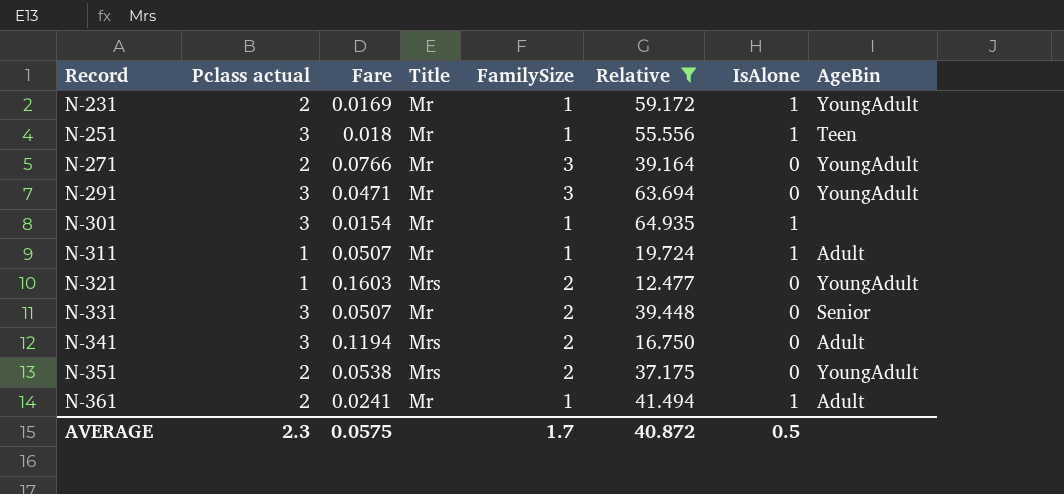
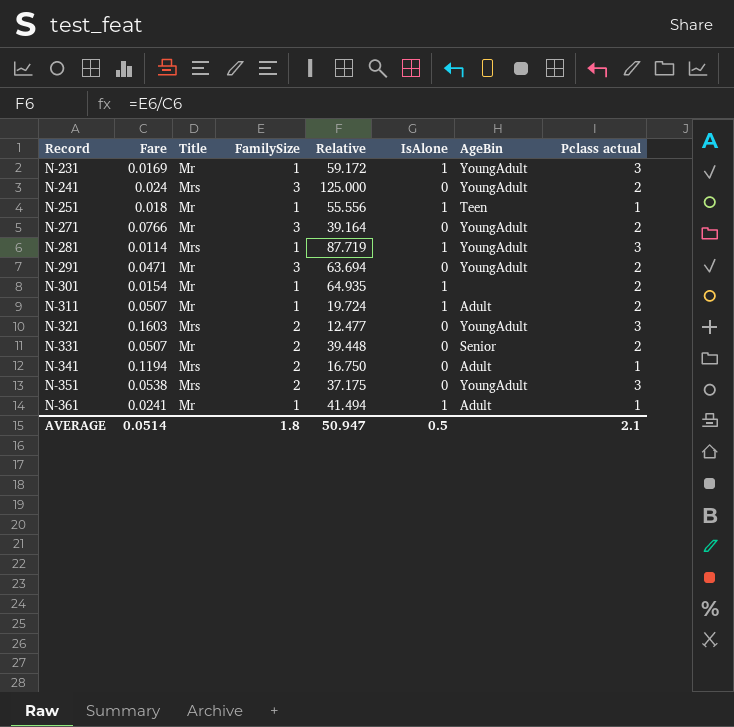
filter: Relative <= 64.935 -> none
column Pclass actual | position: 2 -> 8
N-231 | Pclass actual: 2 -> 3
N-251 | Pclass actual: 3 -> 1
N-291 | Pclass actual: 3 -> 2
N-301 | Pclass actual: 3 -> 2
N-311 | Pclass actual: 1 -> 2
N-321 | Pclass actual: 1 -> 3
N-331 | Pclass actual: 3 -> 2
N-341 | Pclass actual: 3 -> 1
N-351 | Pclass actual: 2 -> 3
N-361 | Pclass actual: 2 -> 1
AVERAGE | Fare: 0.0575 -> 0.0514
AVERAGE | FamilySize: 1.7 -> 1.8
AVERAGE | Relative: 40.872 -> 50.947
AVERAGE | Pclass actual: 2.3 -> 2.1

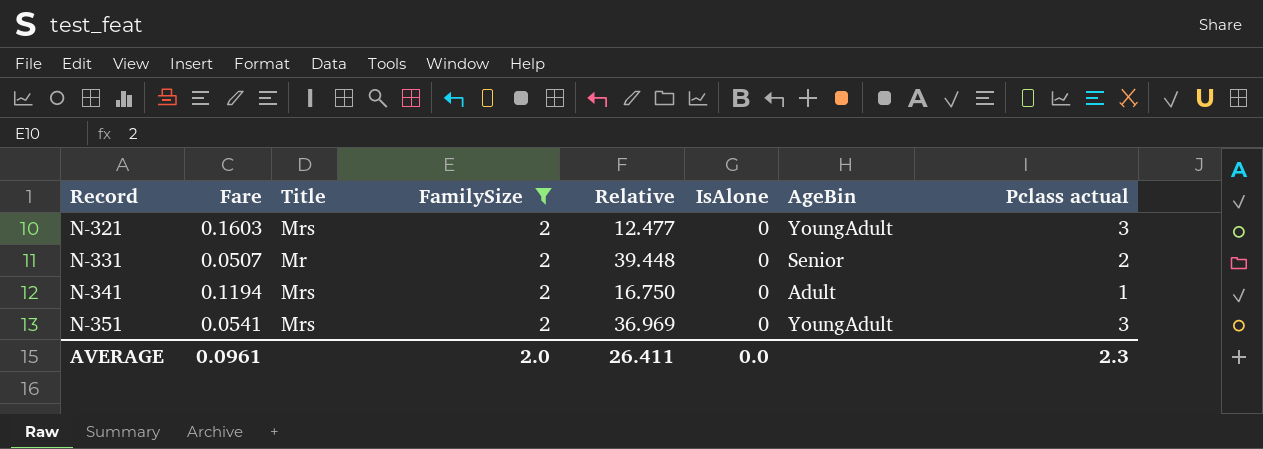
filter: none -> FamilySize = 2
N-351 | Fare: 0.0538 -> 0.0541
N-351 | Relative: 37.175 -> 36.969
AVERAGE | Fare: 0.0514 -> 0.0961
AVERAGE | FamilySize: 1.8 -> 2.0
AVERAGE | Relative: 50.947 -> 26.411
AVERAGE | IsAlone: 0.5 -> 0.0
AVERAGE | Pclass actual: 2.1 -> 2.3

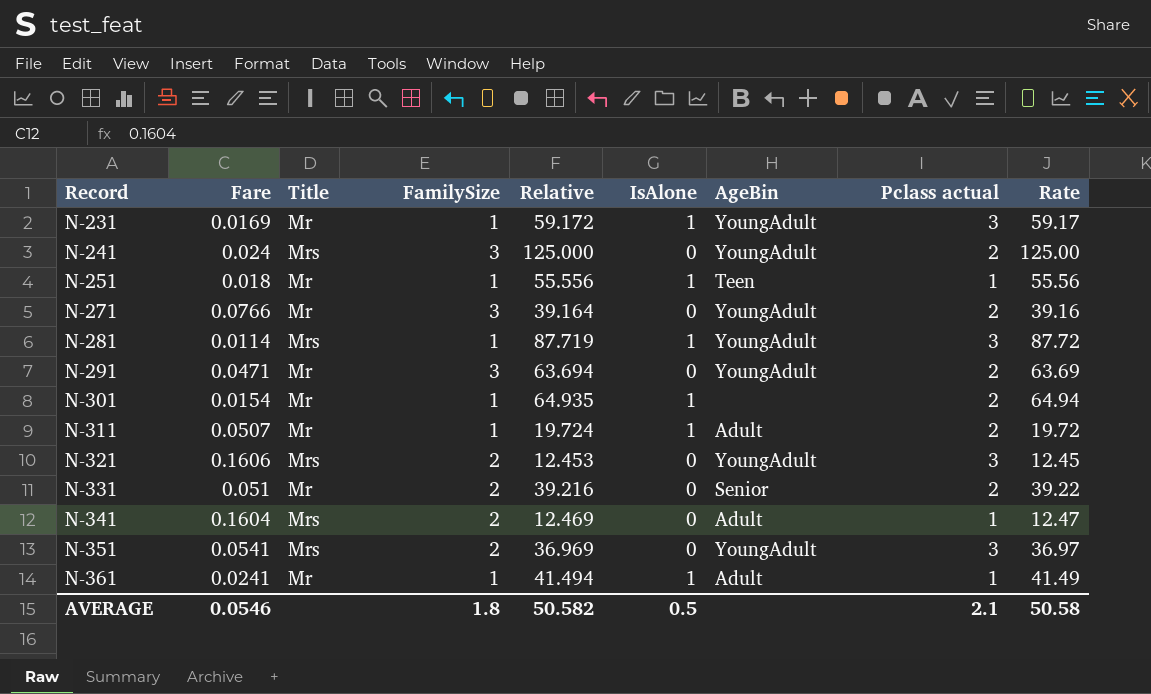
filter: FamilySize = 2 -> none
column Rate | formula: none -> [FamilySize] / [Fare]
N-321 | Fare: 0.1603 -> 0.1606
N-321 | Relative: 12.477 -> 12.453
N-331 | Fare: 0.0507 -> 0.051
N-331 | Relative: 39.448 -> 39.216
N-341 | Fare: 0.1194 -> 0.1604
N-341 | Relative: 16.750 -> 12.469
AVERAGE | Fare: 0.0961 -> 0.0546
AVERAGE | FamilySize: 2.0 -> 1.8
AVERAGE | Relative: 26.411 -> 50.582
AVERAGE | IsAlone: 0.0 -> 0.5
AVERAGE | Pclass actual: 2.3 -> 2.1

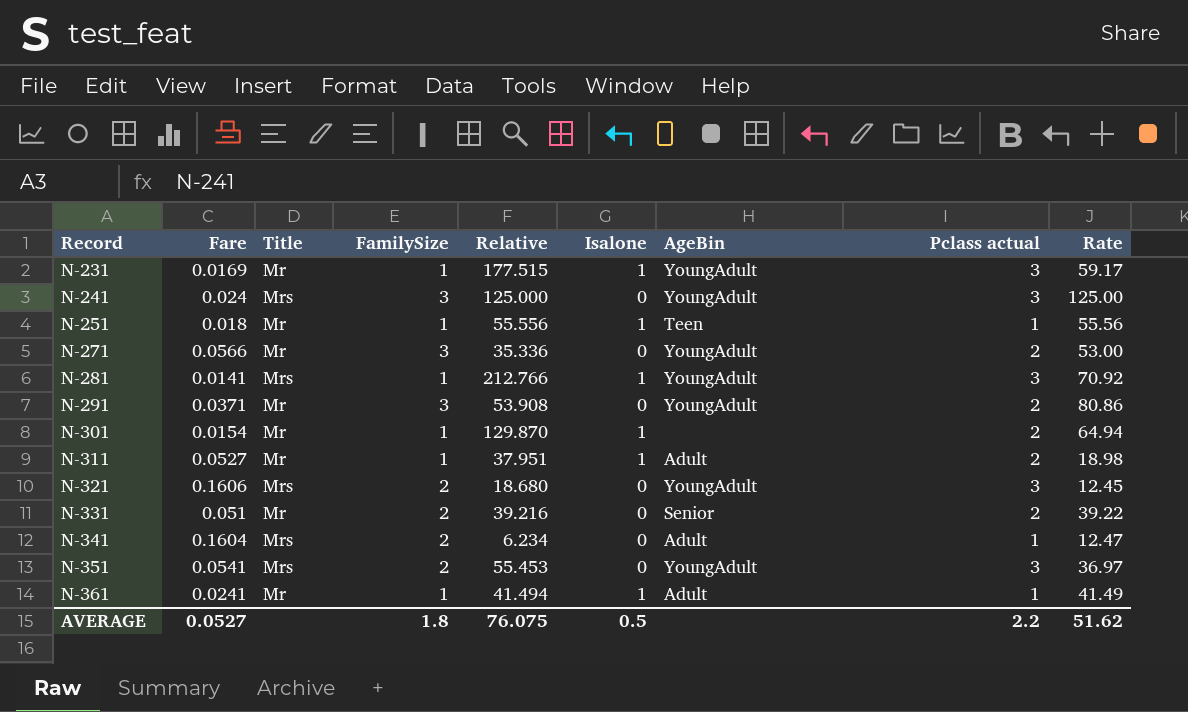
column Relative | formula: [FamilySize] / [Fare] -> [Pclass actual] / [Fare]
column name: IsAlone -> Isalone
N-241 | Pclass actual: 2 -> 3
N-271 | Fare: 0.0766 -> 0.0566
N-271 | Rate: 39.16 -> 53.00
N-281 | Fare: 0.0114 -> 0.0141
N-281 | Rate: 87.72 -> 70.92
N-291 | Fare: 0.0471 -> 0.0371
N-291 | Rate: 63.69 -> 80.86
N-311 | Fare: 0.0507 -> 0.0527
N-311 | Rate: 19.72 -> 18.98
AVERAGE | Fare: 0.0546 -> 0.0527
AVERAGE | Relative: 50.582 -> 76.075
AVERAGE | Pclass actual: 2.1 -> 2.2
AVERAGE | Rate: 50.58 -> 51.62

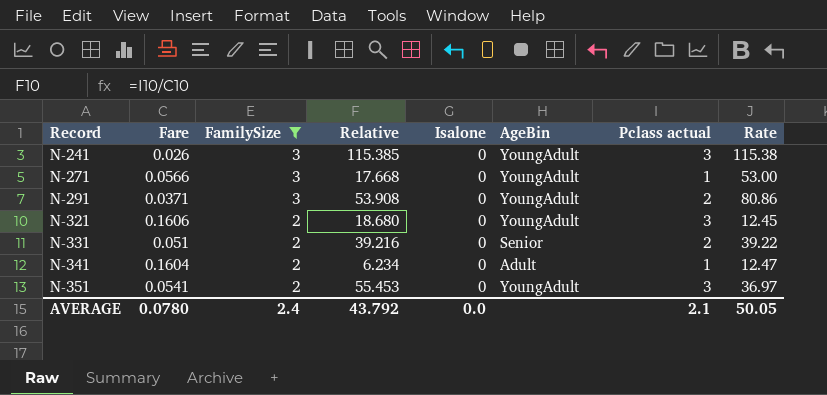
filter: none -> FamilySize != 1
column Title | position: 3 -> none
N-241 | Fare: 0.024 -> 0.026
N-241 | Relative: 125.000 -> 115.385
N-241 | Rate: 125.00 -> 115.38
N-271 | Relative: 35.336 -> 17.668
N-271 | Pclass actual: 2 -> 1
AVERAGE | Fare: 0.0527 -> 0.0780
AVERAGE | FamilySize: 1.8 -> 2.4
AVERAGE | Relative: 76.075 -> 43.792
AVERAGE | Isalone: 0.5 -> 0.0
AVERAGE | Pclass actual: 2.2 -> 2.1
AVERAGE | Rate: 51.62 -> 50.05

